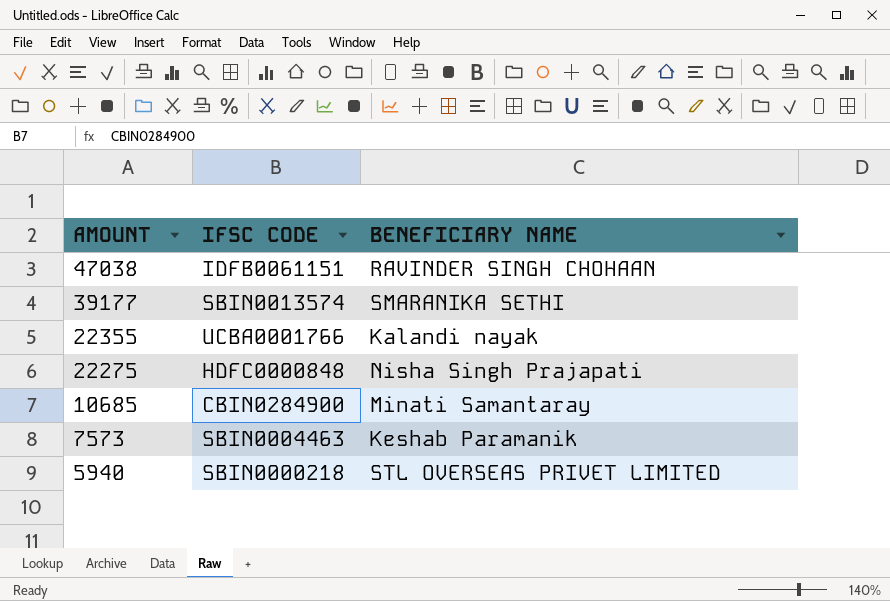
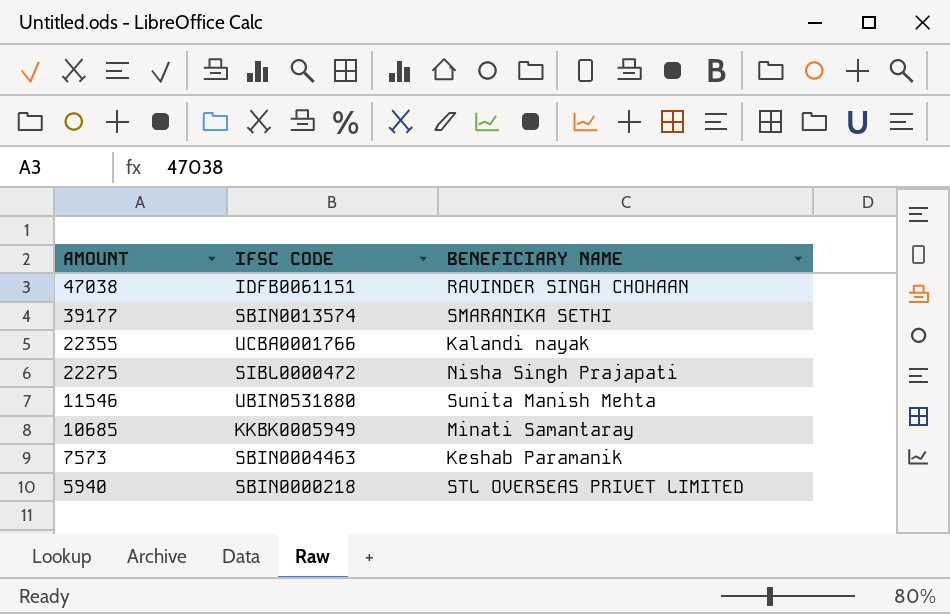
22275 | IFSC CODE: HDFC0000848 -> SIBL0000472
row 11546: none -> UBIN0531880 | Sunita Manish Mehta
10685 | IFSC CODE: CBIN0284900 -> KKBK0005949

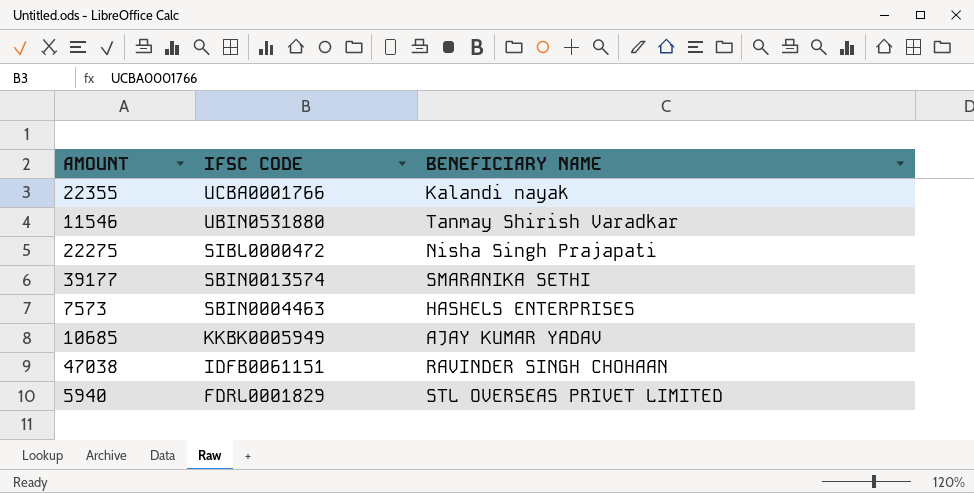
row order: AMOUNT descending -> IFSC CODE descending
11546 | BENEFICIARY NAME: Sunita Manish Mehta -> Tanmay Shirish Varadkar
7573 | BENEFICIARY NAME: Keshab Paramanik -> HASHELS ENTERPRISES
10685 | BENEFICIARY NAME: Minati Samantaray -> AJAY KUMAR YADAV
5940 | IFSC CODE: SBIN0000218 -> FDRL0001829

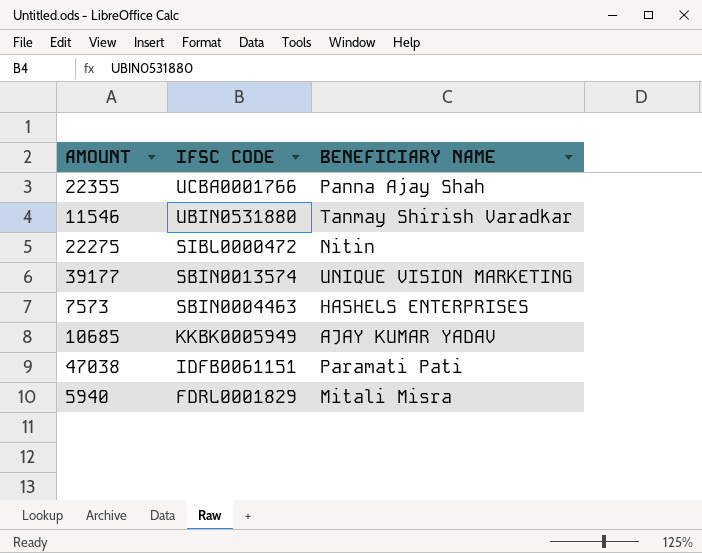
22355 | BENEFICIARY NAME: Kalandi nayak -> Panna Ajay Shah
22275 | BENEFICIARY NAME: Nisha Singh Prajapati -> Nitin
39177 | BENEFICIARY NAME: SMARANIKA SETHI -> UNIQUE VISION MARKETING
47038 | BENEFICIARY NAME: RAVINDER SINGH CHOHAAN -> Paramati Pati
5940 | BENEFICIARY NAME: STL OVERSEAS PRIVET LIMITED -> Mitali Misra

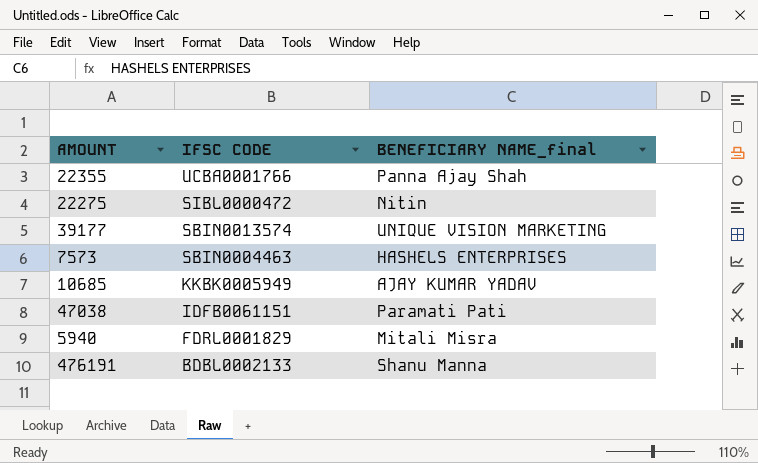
column name: BENEFICIARY NAME -> BENEFICIARY NAME_final
row 11546: UBIN0531880 | Tanmay Shirish Varadkar -> none
row 476191: none -> BDBL0002133 | Shanu Manna

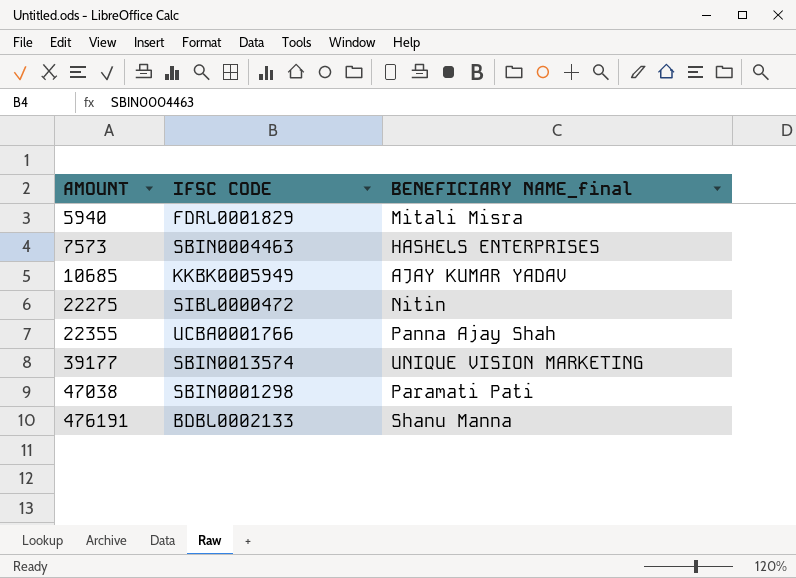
row order: IFSC CODE descending -> AMOUNT ascending
47038 | IFSC CODE: IDFB0061151 -> SBIN0001298

